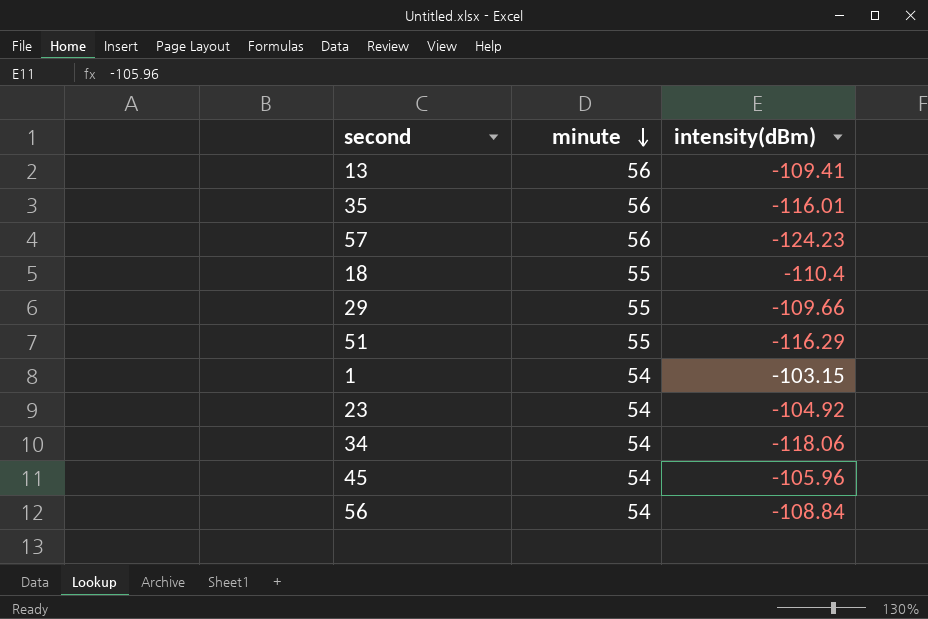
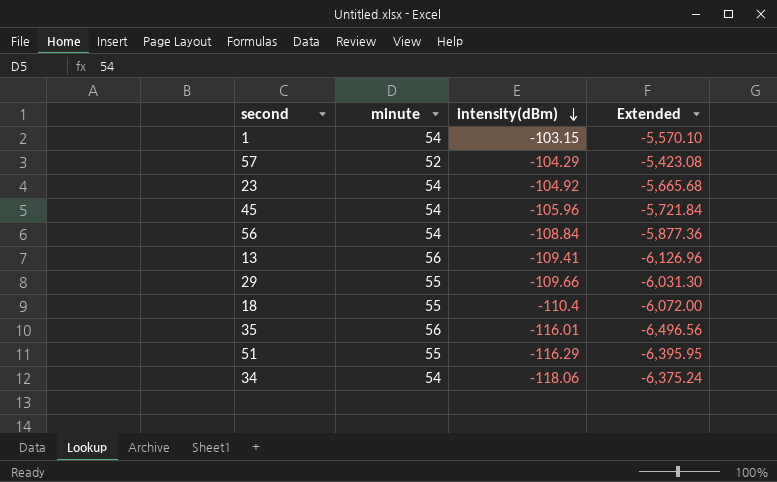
row order: minute descending -> intensity(dBm) descending
column Extended | formula: none -> [minute] * [intensity(dBm)]
57 | minute: 56 -> 52
57 | intensity(dBm): -124.23 -> -104.29

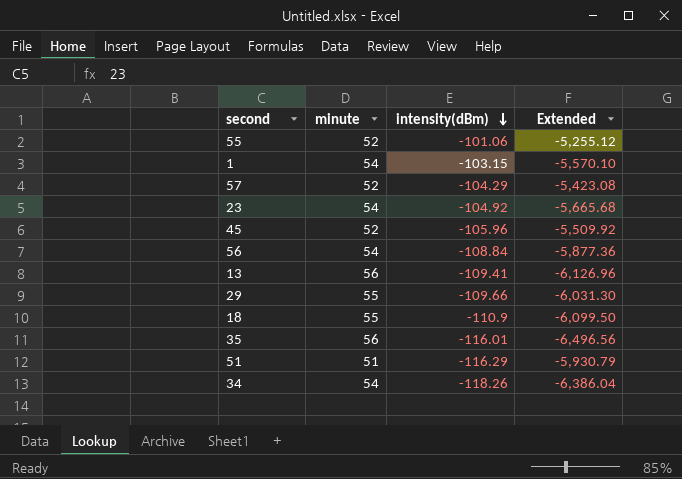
row 55: none -> 52 | -101.06 | -5,255.12
45 | minute: 54 -> 52
45 | Extended: -5,721.84 -> -5,509.92
18 | intensity(dBm): -110.4 -> -110.9
18 | Extended: -6,072.00 -> -6,099.50
51 | minute: 55 -> 51
51 | Extended: -6,395.95 -> -5,930.79
34 | intensity(dBm): -118.06 -> -118.26
34 | Extended: -6,375.24 -> -6,386.04

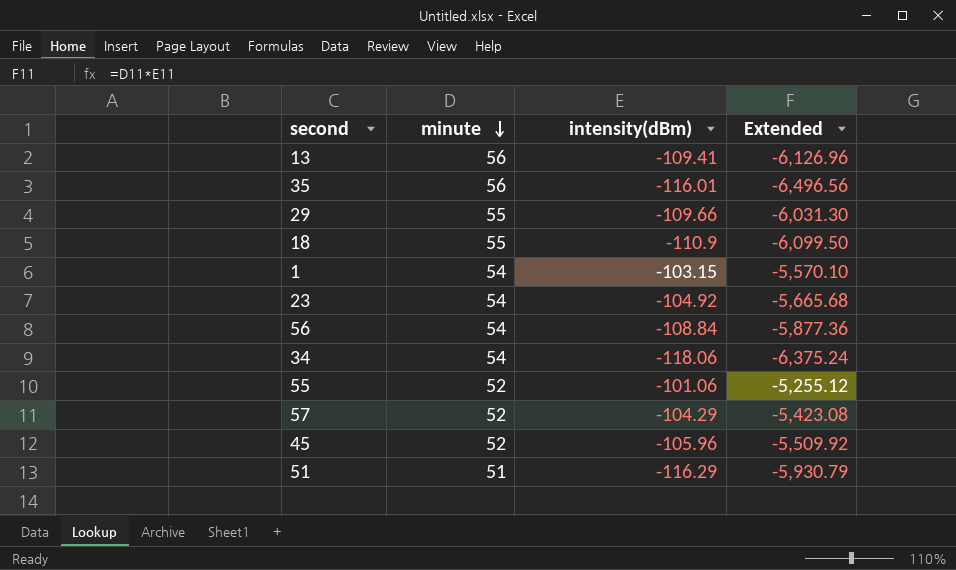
row order: intensity(dBm) descending -> minute descending
34 | intensity(dBm): -118.26 -> -118.06
34 | Extended: -6,386.04 -> -6,375.24

